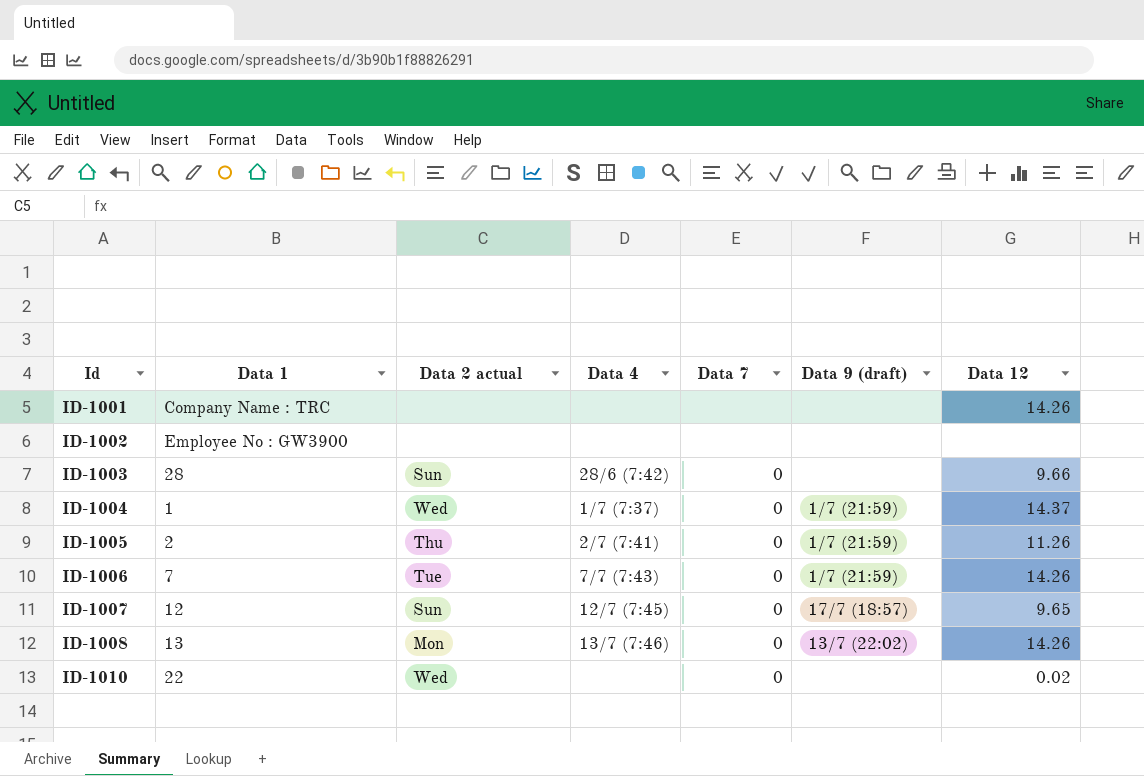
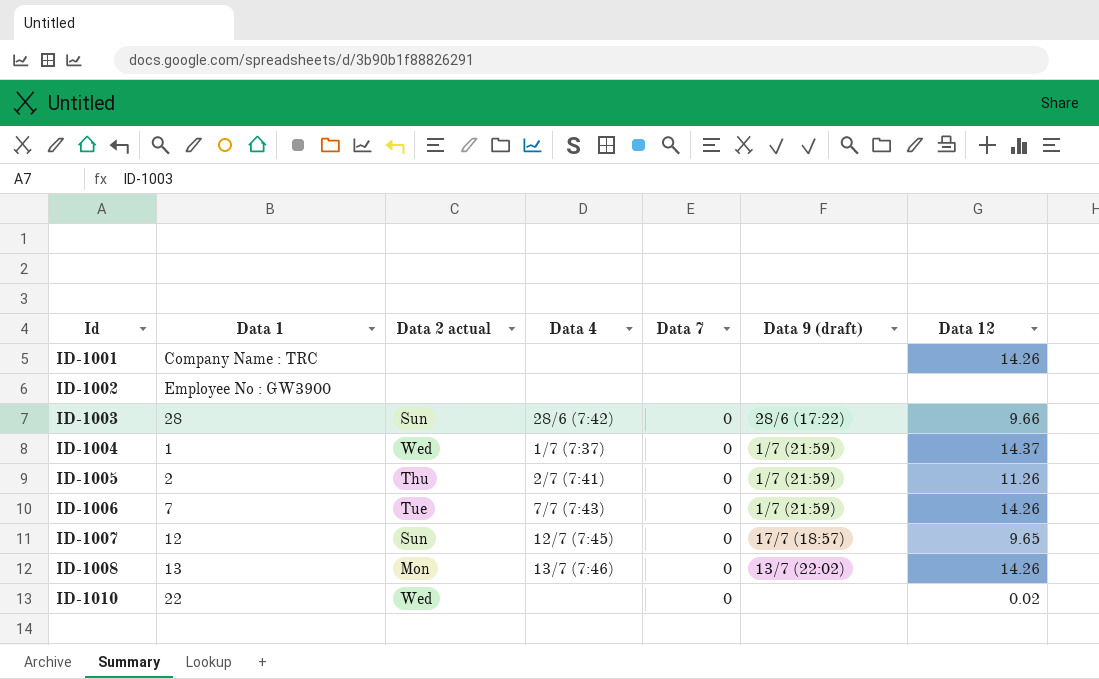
ID-1003 | Data 9 (draft): none -> 28/6 (17:22)

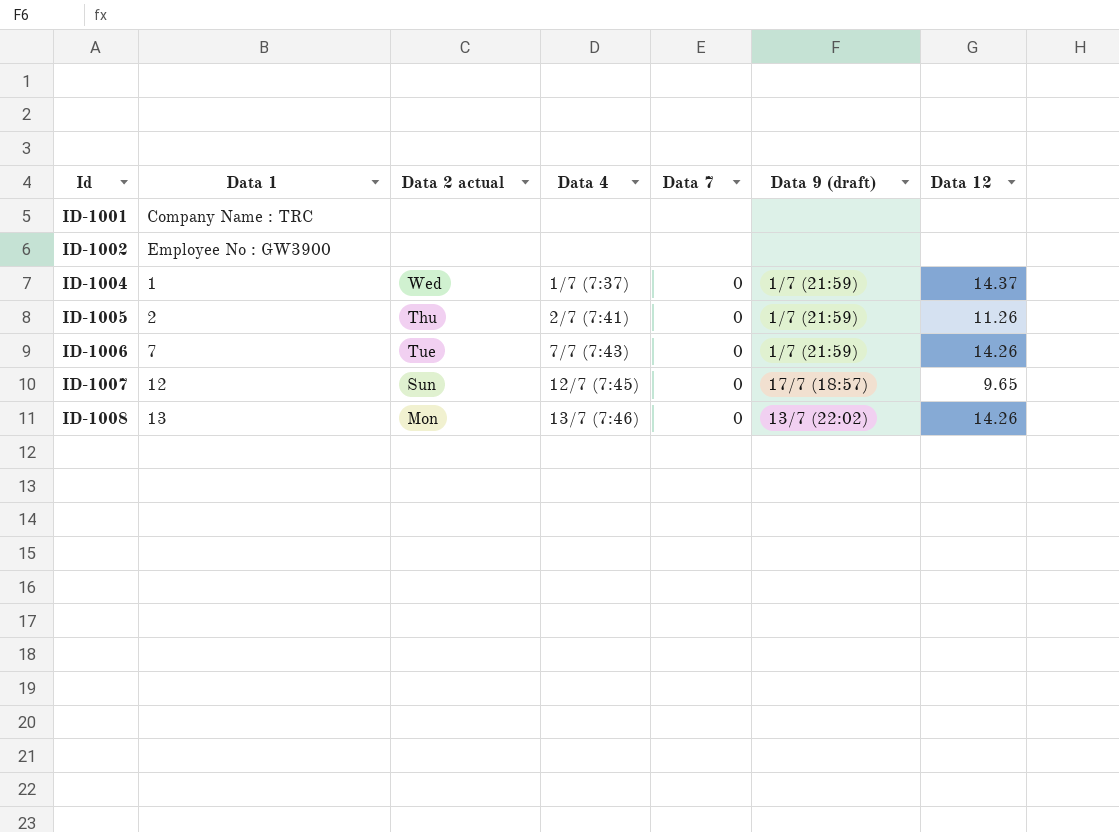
row ID-1003: 28 | Sun | 28/6 (7:42) | 0 | 28/6 (17:22) | 9.66 -> none
row ID-1010: 22 | Wed | none | 0 | none | 0.02 -> none
ID-1001 | Data 12: 14.26 -> none

